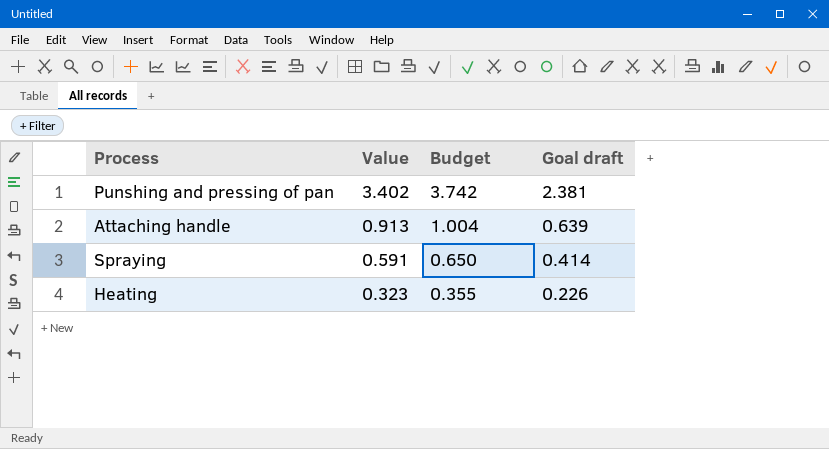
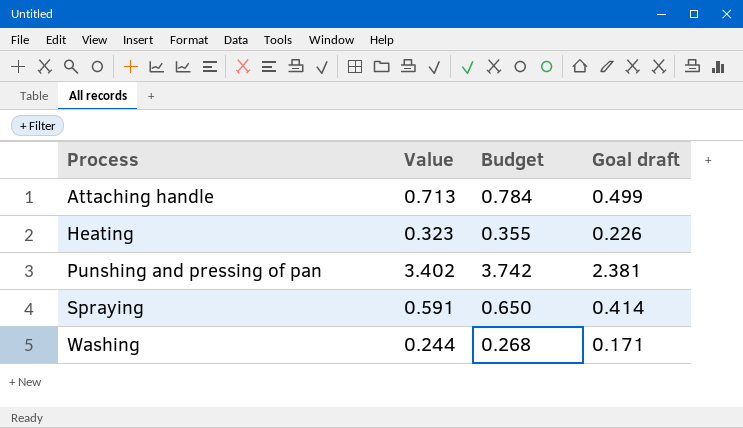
row order: Value descending -> Process ascending
Attaching handle | Value: 0.913 -> 0.713
Attaching handle | Budget: 1.004 -> 0.784
Attaching handle | Goal draft: 0.639 -> 0.499
row Washing: none -> 0.244 | 0.268 | 0.171

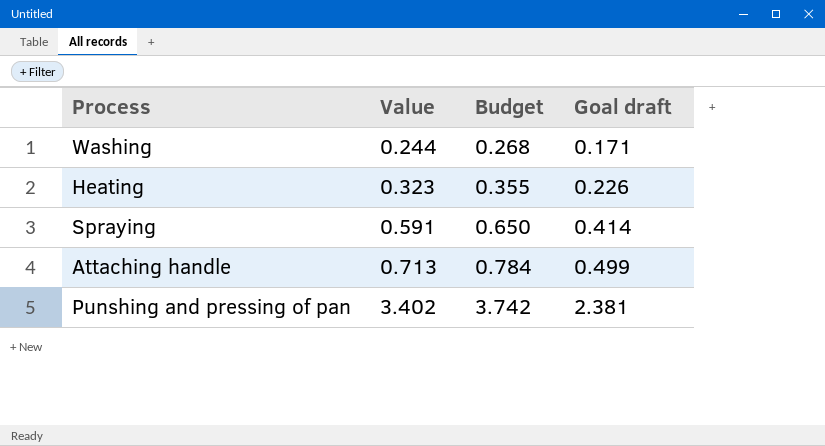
row order: Process ascending -> Value ascending

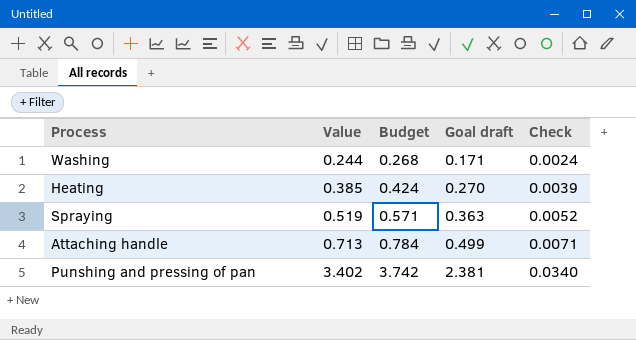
column Check | formula: none -> [Value] * 0.01
Heating | Value: 0.323 -> 0.385
Heating | Budget: 0.355 -> 0.424
Heating | Goal draft: 0.226 -> 0.270
Spraying | Value: 0.591 -> 0.519
Spraying | Budget: 0.650 -> 0.571
Spraying | Goal draft: 0.414 -> 0.363

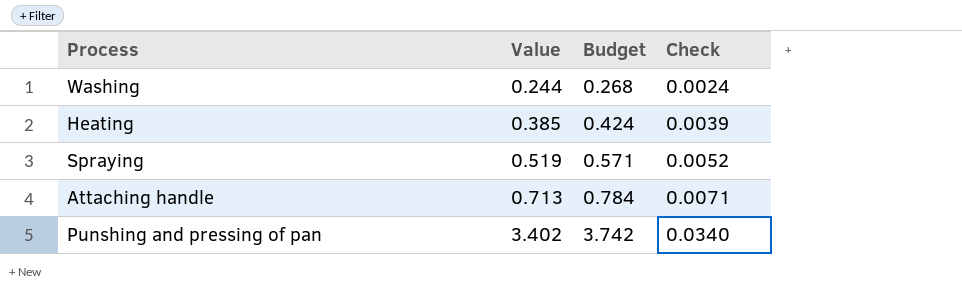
column Goal draft | formula: [Value] * 0.7 -> none

